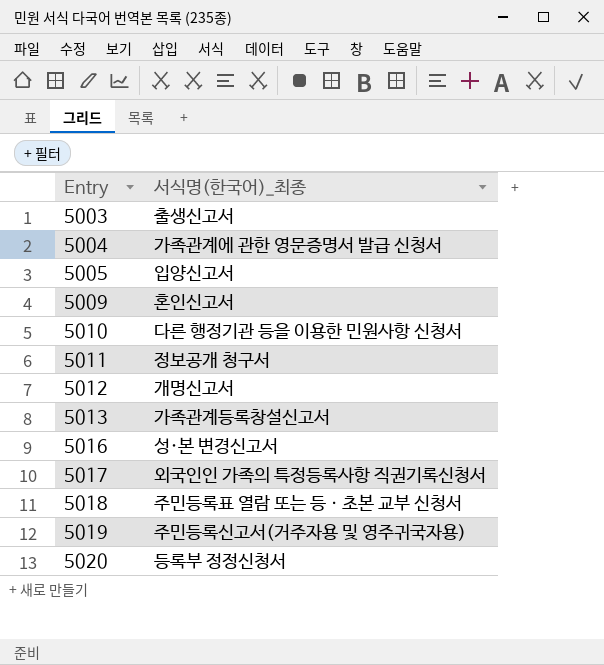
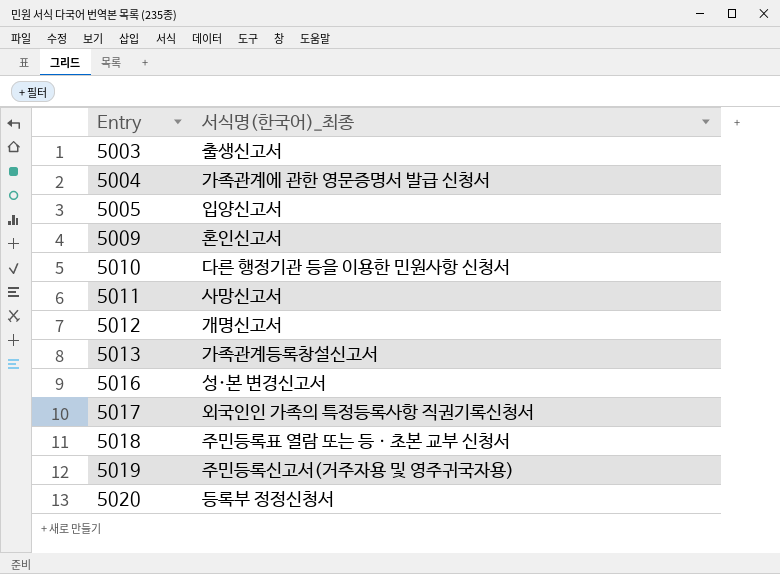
5011 | 서식명(한국어)_최종: 정보공개 청구서 -> 사망신고서

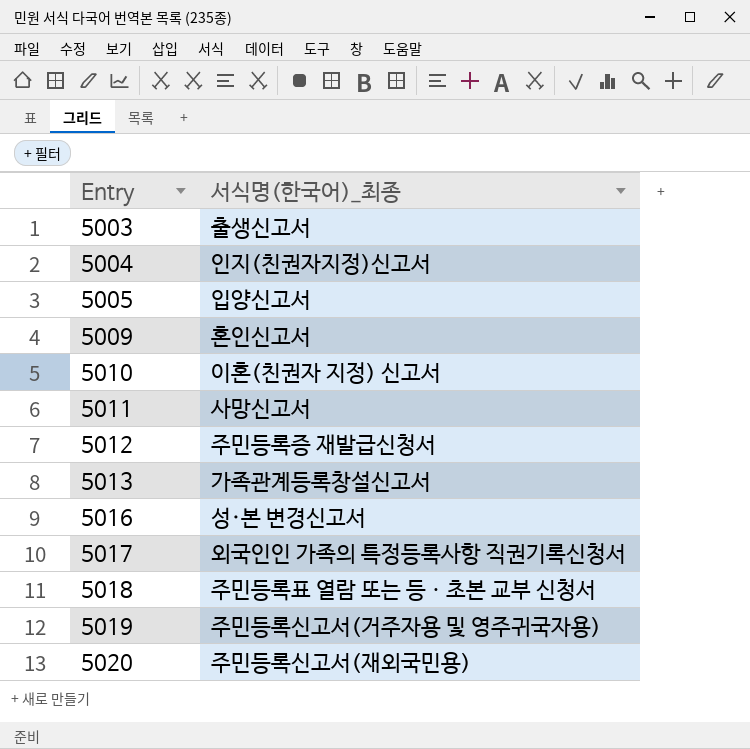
5004 | 서식명(한국어)_최종: 가족관계에 관한 영문증명서 발급 신청서 -> 인지(친권자지정)신고서
5010 | 서식명(한국어)_최종: 다른 행정기관 등을 이용한 민원사항 신청서 -> 이혼(친권자 지정) 신고서
5012 | 서식명(한국어)_최종: 개명신고서 -> 주민등록증 재발급신청서
5020 | 서식명(한국어)_최종: 등록부 정정신청서 -> 주민등록신고서(재외국민용)

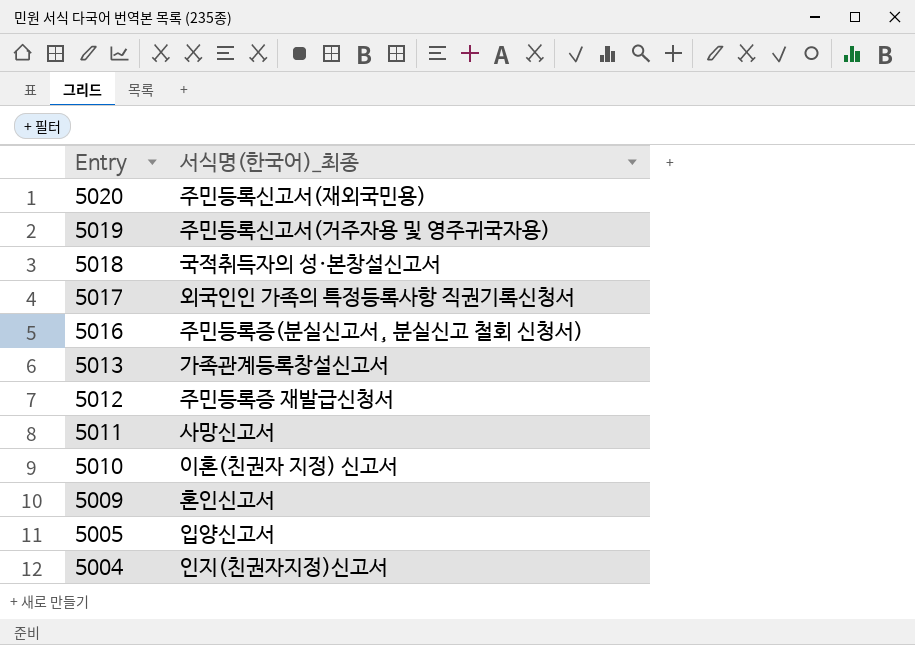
row order: Entry ascending -> Entry descending
row 5003: 출생신고서 -> none
5018 | 서식명(한국어)_최종: 주민등록표 열람 또는 등ㆍ초본 교부 신청서 -> 국적취득자의 성·본창설신고서
5016 | 서식명(한국어)_최종: 성·본 변경신고서 -> 주민등록증(분실신고서¸ 분실신고 철회 신청서)

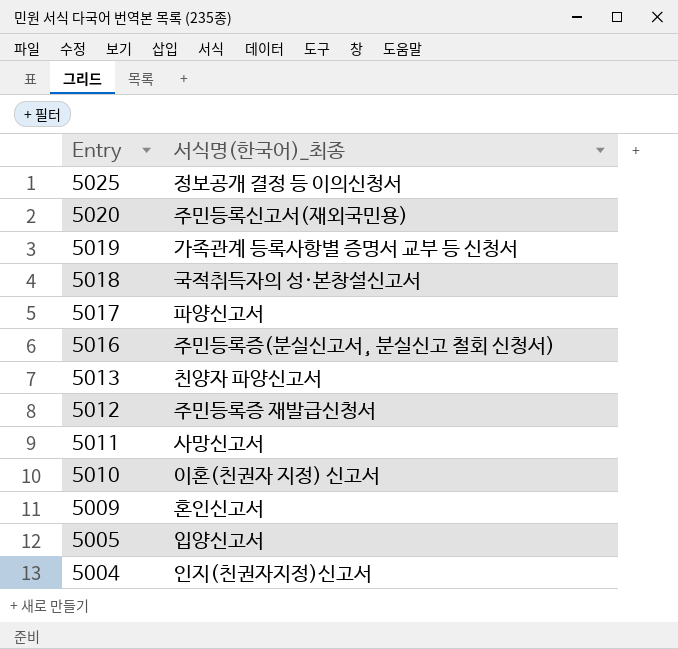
row 5025: none -> 정보공개 결정 등 이의신청서
5019 | 서식명(한국어)_최종: 주민등록신고서(거주자용 및 영주귀국자용) -> 가족관계 등록사항별 증명서 교부 등 신청서
5017 | 서식명(한국어)_최종: 외국인인 가족의 특정등록사항 직권기록신청서 -> 파양신고서
5013 | 서식명(한국어)_최종: 가족관계등록창설신고서 -> 친양자 파양신고서

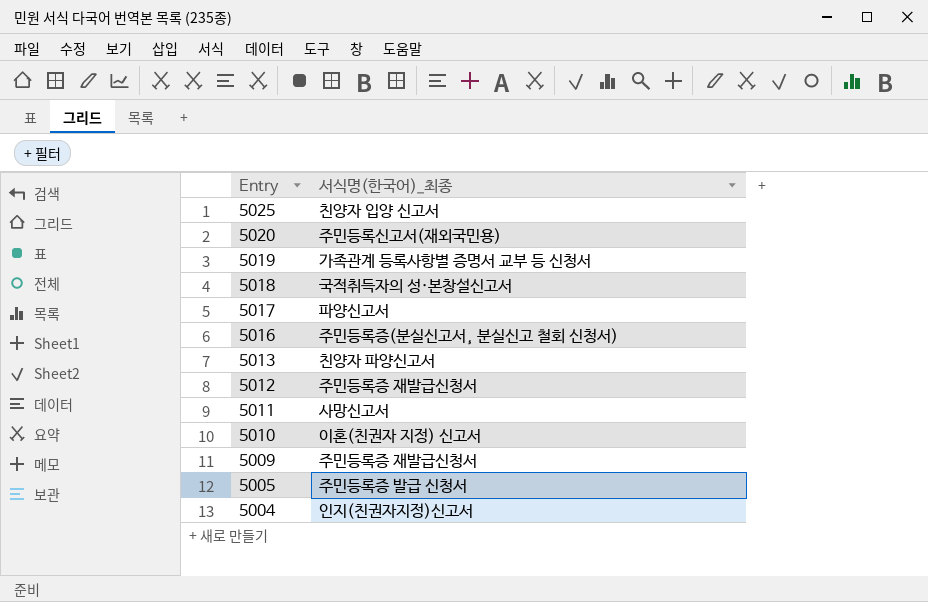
5025 | 서식명(한국어)_최종: 정보공개 결정 등 이의신청서 -> 친양자 입양 신고서
5009 | 서식명(한국어)_최종: 혼인신고서 -> 주민등록증 재발급신청서
5005 | 서식명(한국어)_최종: 입양신고서 -> 주민등록증 발급 신청서

